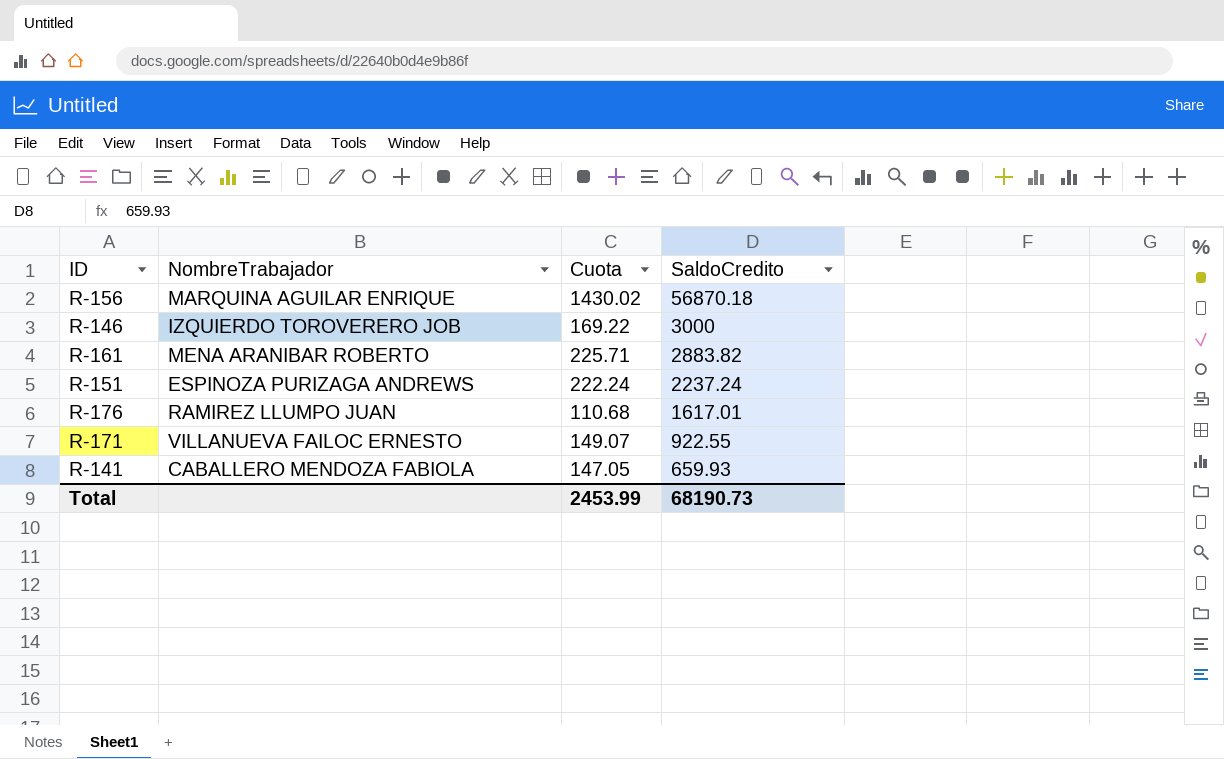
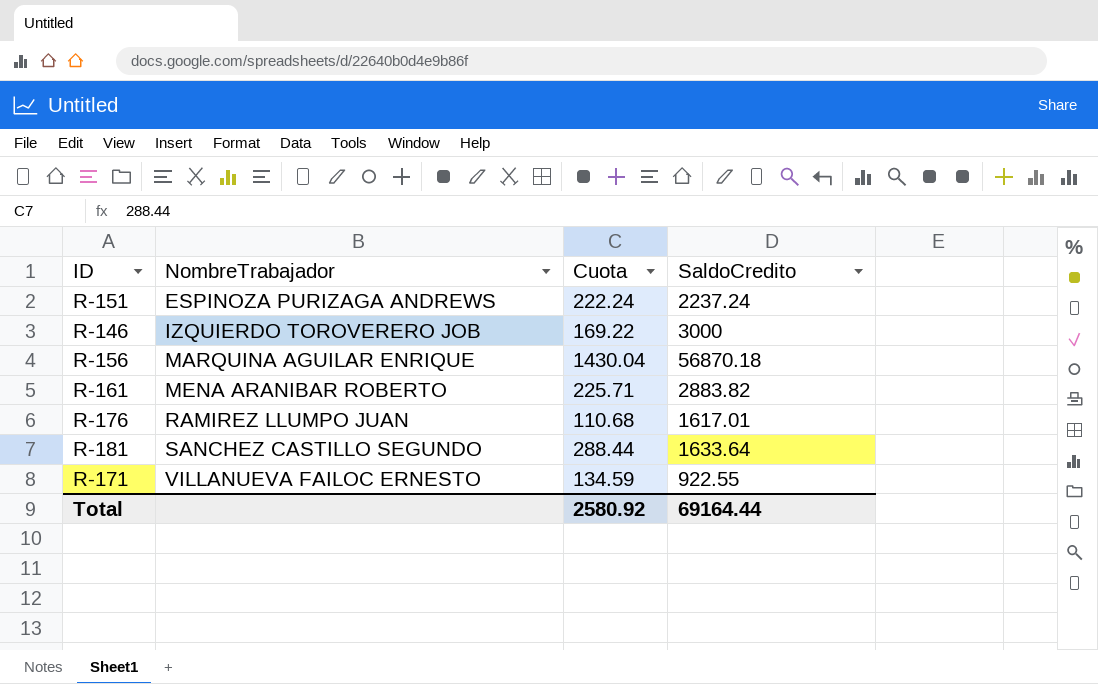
row order: SaldoCredito descending -> NombreTrabajador ascending
row R-141: CABALLERO MENDOZA FABIOLA | 147.05 | 659.93 -> none
R-156 | Cuota: 1430.02 -> 1430.04
row R-181: none -> SANCHEZ CASTILLO SEGUNDO | 288.44 | 1633.64
R-171 | Cuota: 149.07 -> 134.59
Total | Cuota: 2453.99 -> 2580.92
Total | SaldoCredito: 68190.73 -> 69164.44

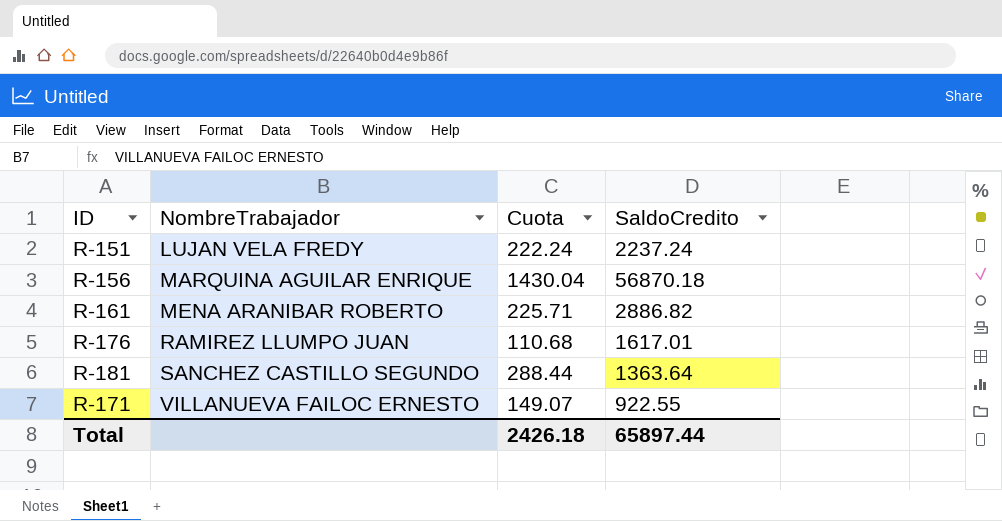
row R-146: IZQUIERDO TOROVERERO JOB | 169.22 | 3000 -> none
R-151 | NombreTrabajador: ESPINOZA PURIZAGA ANDREWS -> LUJAN VELA FREDY
R-161 | SaldoCredito: 2883.82 -> 2886.82
R-181 | SaldoCredito: 1633.64 -> 1363.64
R-171 | Cuota: 134.59 -> 149.07
Total | Cuota: 2580.92 -> 2426.18
Total | SaldoCredito: 69164.44 -> 65897.44

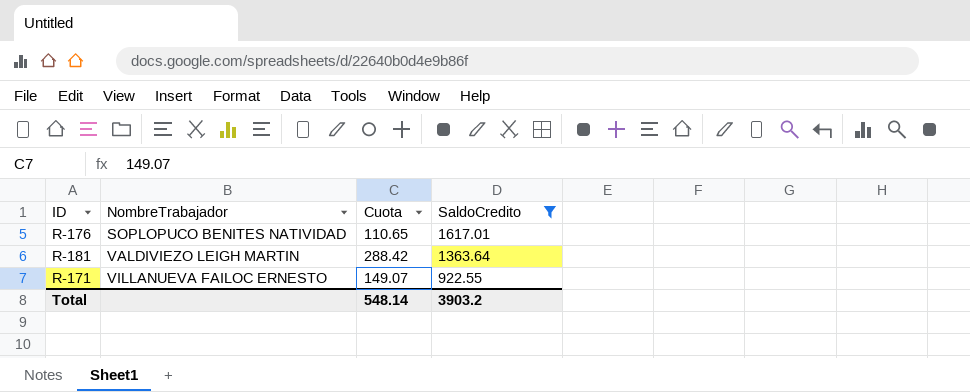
filter: none -> SaldoCredito <= 1617.01
R-176 | NombreTrabajador: RAMIREZ LLUMPO JUAN -> SOPLOPUCO BENITES NATIVIDAD
R-176 | Cuota: 110.68 -> 110.65
R-181 | NombreTrabajador: SANCHEZ CASTILLO SEGUNDO -> VALDIVIEZO LEIGH MARTIN
R-181 | Cuota: 288.44 -> 288.42
Total | Cuota: 2426.18 -> 548.14
Total | SaldoCredito: 65897.44 -> 3903.2

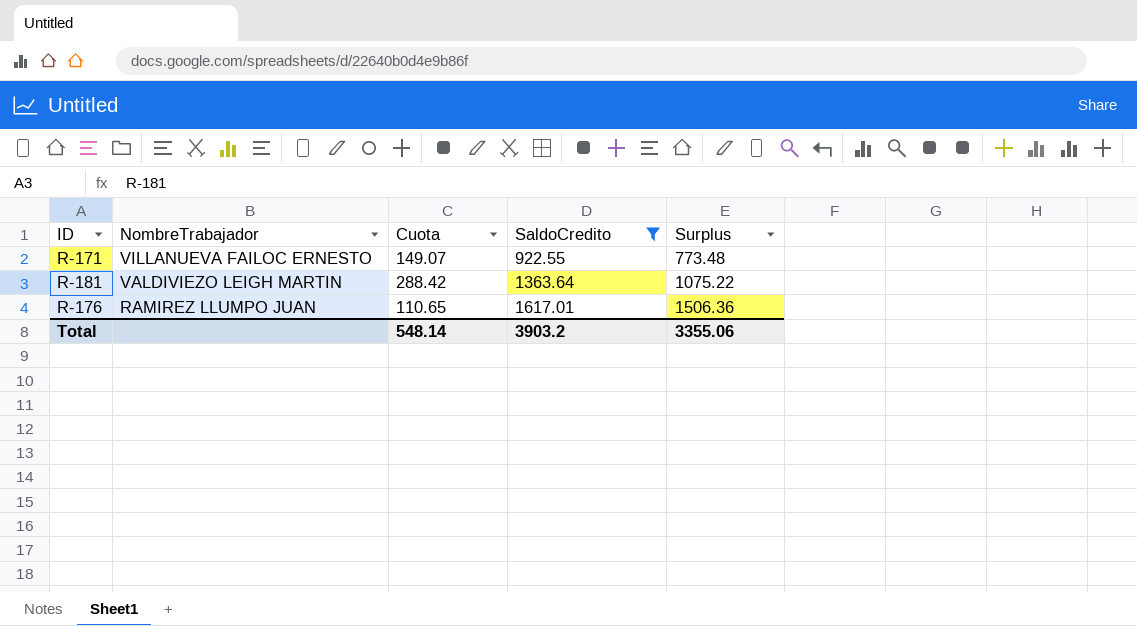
row order: NombreTrabajador ascending -> NombreTrabajador descending
column Surplus | formula: none -> [SaldoCredito] - [Cuota]
R-176 | NombreTrabajador: SOPLOPUCO BENITES NATIVIDAD -> RAMIREZ LLUMPO JUAN

